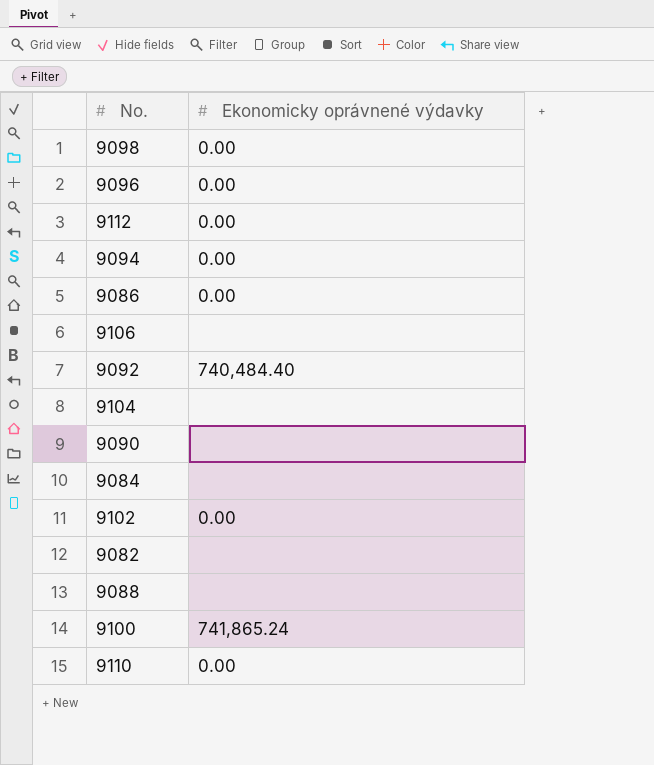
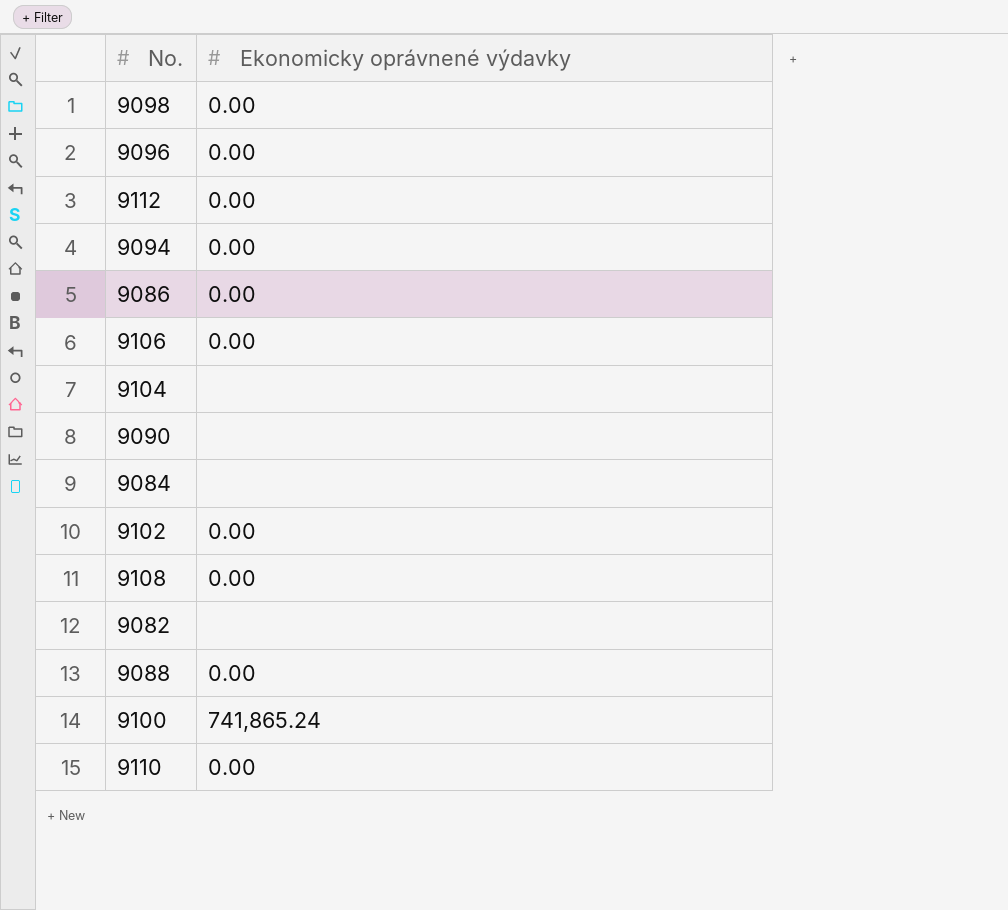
row 9092: 740,484.40 -> none
9106 | Ekonomicky oprávnené výdavky: none -> 0.00
row 9108: none -> 0.00
9088 | Ekonomicky oprávnené výdavky: none -> 0.00

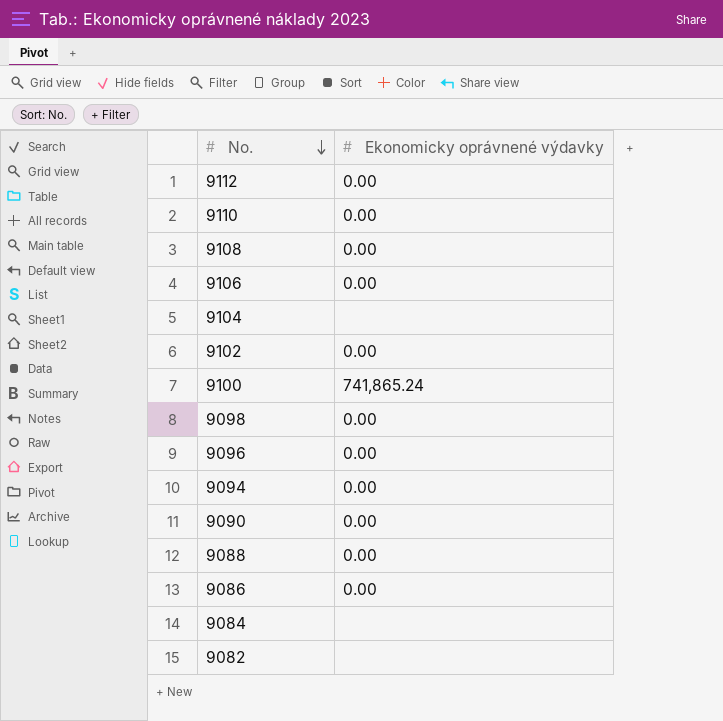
row order: none -> No. descending
9090 | Ekonomicky oprávnené výdavky: none -> 0.00

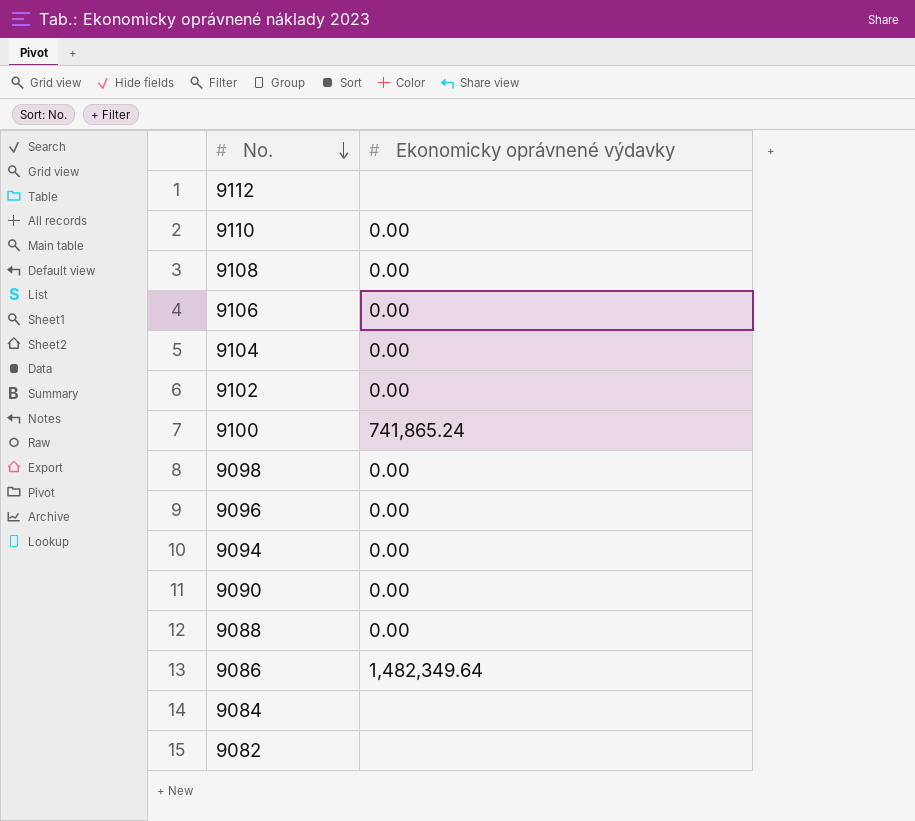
9112 | Ekonomicky oprávnené výdavky: 0.00 -> none
9104 | Ekonomicky oprávnené výdavky: none -> 0.00
9086 | Ekonomicky oprávnené výdavky: 0.00 -> 1,482,349.64

